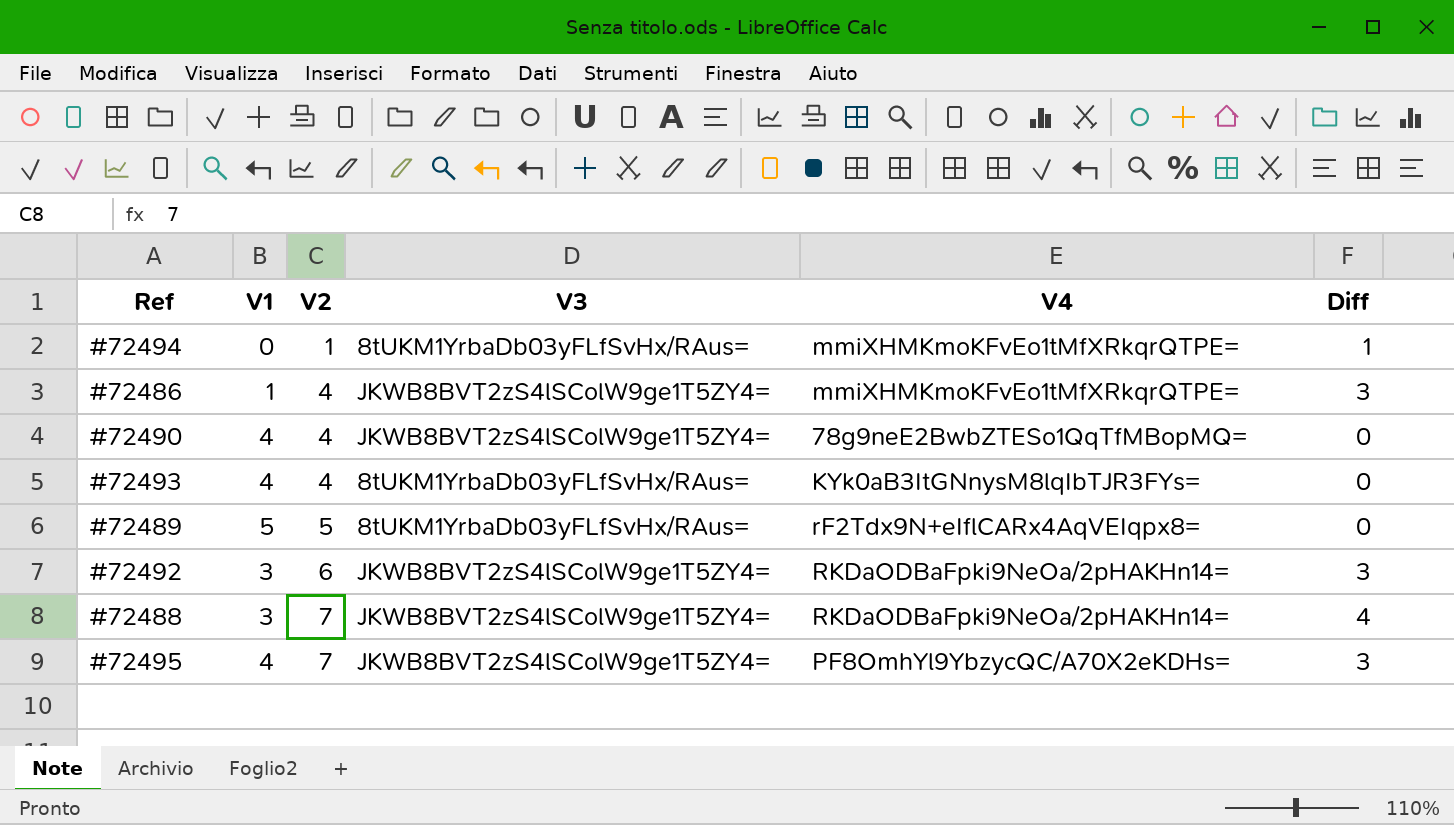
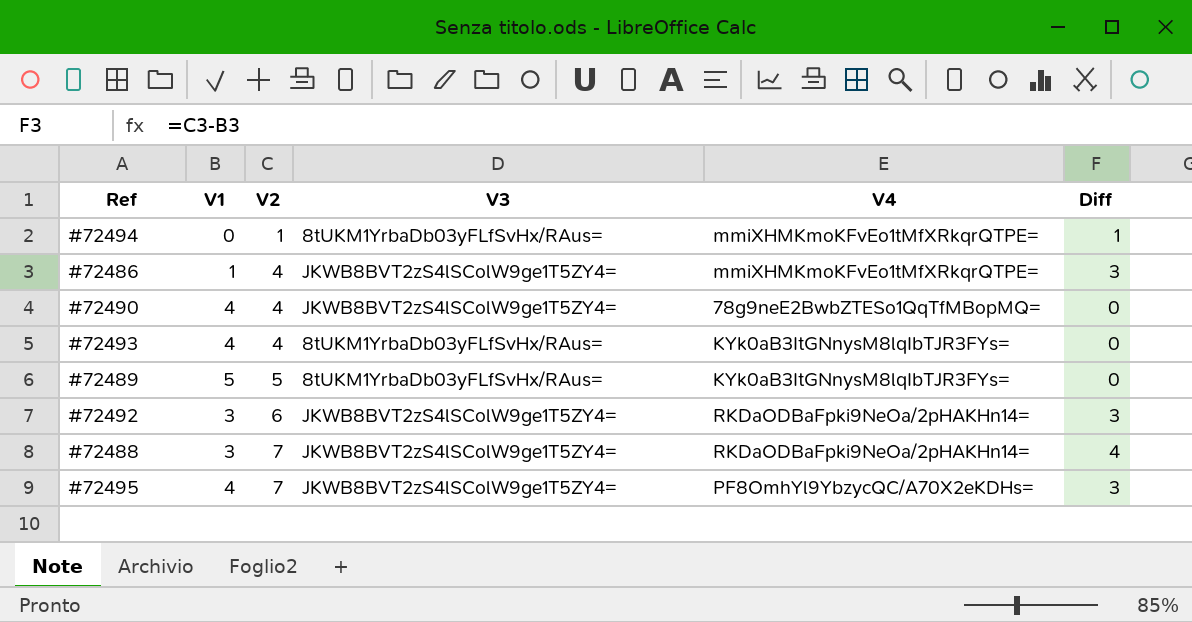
#72489 | V4: rF2Tdx9N+eIflCARx4AqVEIqpx8= -> KYk0aB3ItGNnysM8lqIbTJR3FYs=

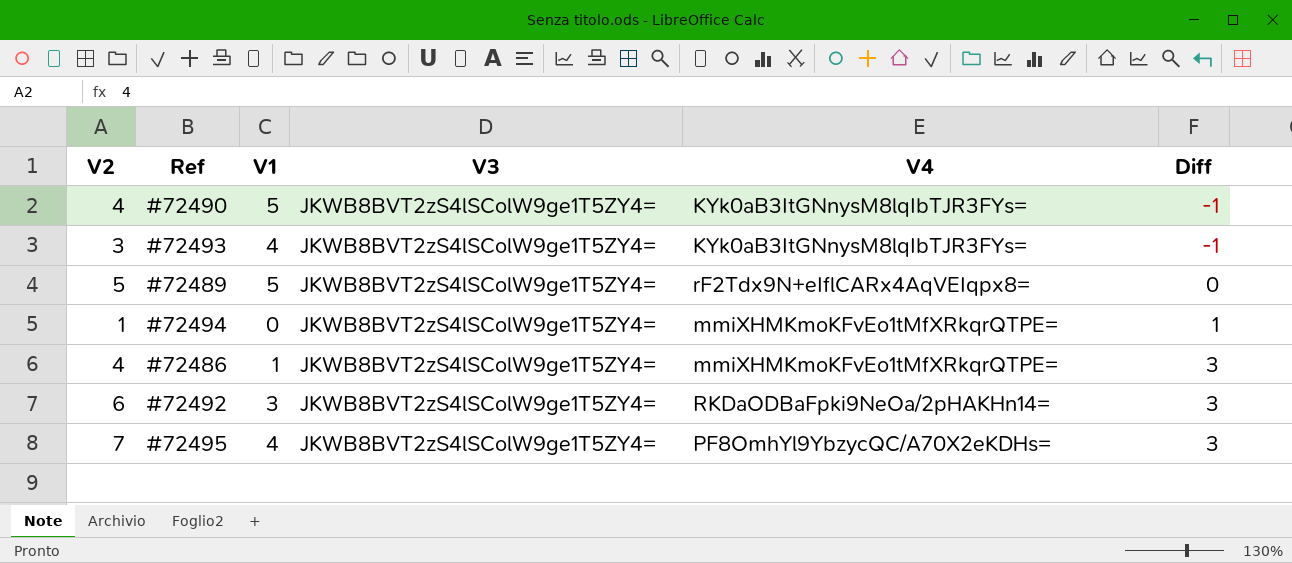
row order: V2 ascending -> Diff ascending
column V2 | position: 3 -> 1
row #72488: 3 | 7 | JKWB8BVT2zS4lSColW9ge1T5ZY4= | RKDaODBaFpki9NeOa/2pHAKHn14= | 4 -> none
#72490 | V1: 4 -> 5
#72490 | V4: 78g9neE2BwbZTESo1QqTfMBopMQ= -> KYk0aB3ItGNnysM8lqIbTJR3FYs=
#72490 | Diff: 0 -> -1
#72493 | V2: 4 -> 3
#72493 | V3: 8tUKM1YrbaDb03yFLfSvHx/RAus= -> JKWB8BVT2zS4lSColW9ge1T5ZY4=
#72493 | Diff: 0 -> -1
#72489 | V3: 8tUKM1YrbaDb03yFLfSvHx/RAus= -> JKWB8BVT2zS4lSColW9ge1T5ZY4=
#72489 | V4: KYk0aB3ItGNnysM8lqIbTJR3FYs= -> rF2Tdx9N+eIflCARx4AqVEIqpx8=
#72494 | V3: 8tUKM1YrbaDb03yFLfSvHx/RAus= -> JKWB8BVT2zS4lSColW9ge1T5ZY4=

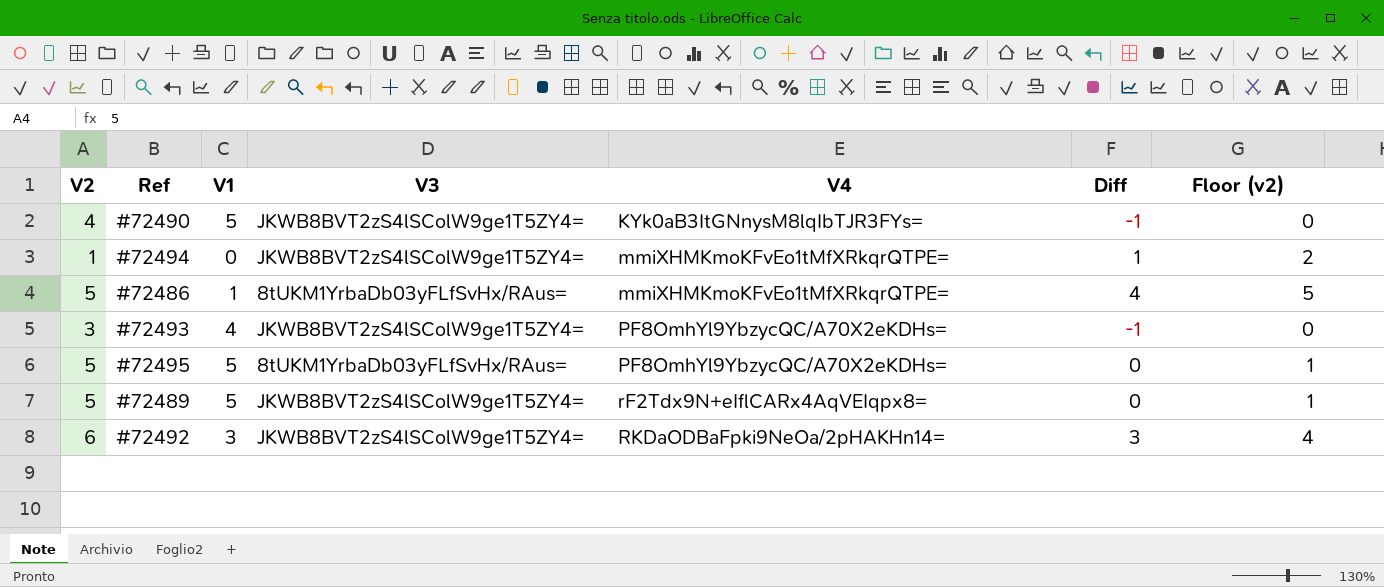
row order: Diff ascending -> V4 ascending
column Floor (v2) | formula: none -> [Diff] + 1
#72486 | V2: 4 -> 5
#72486 | V3: JKWB8BVT2zS4lSColW9ge1T5ZY4= -> 8tUKM1YrbaDb03yFLfSvHx/RAus=
#72486 | Diff: 3 -> 4
#72493 | V4: KYk0aB3ItGNnysM8lqIbTJR3FYs= -> PF8OmhYl9YbzycQC/A70X2eKDHs=
#72495 | V2: 7 -> 5
#72495 | V1: 4 -> 5
#72495 | V3: JKWB8BVT2zS4lSColW9ge1T5ZY4= -> 8tUKM1YrbaDb03yFLfSvHx/RAus=
#72495 | Diff: 3 -> 0

